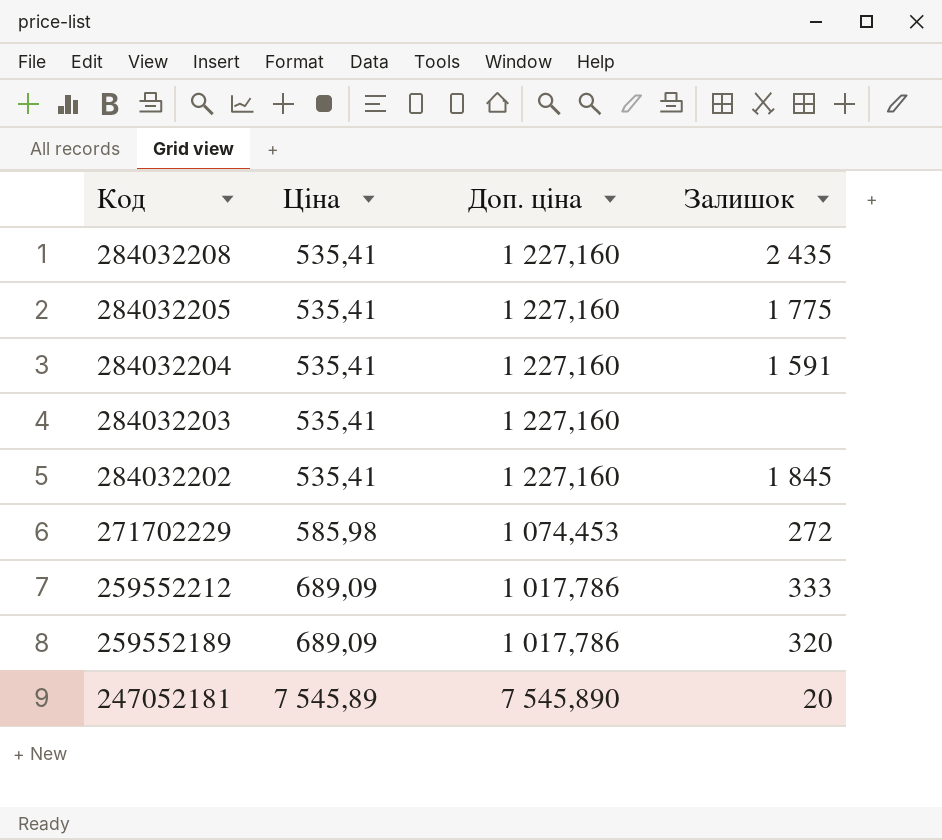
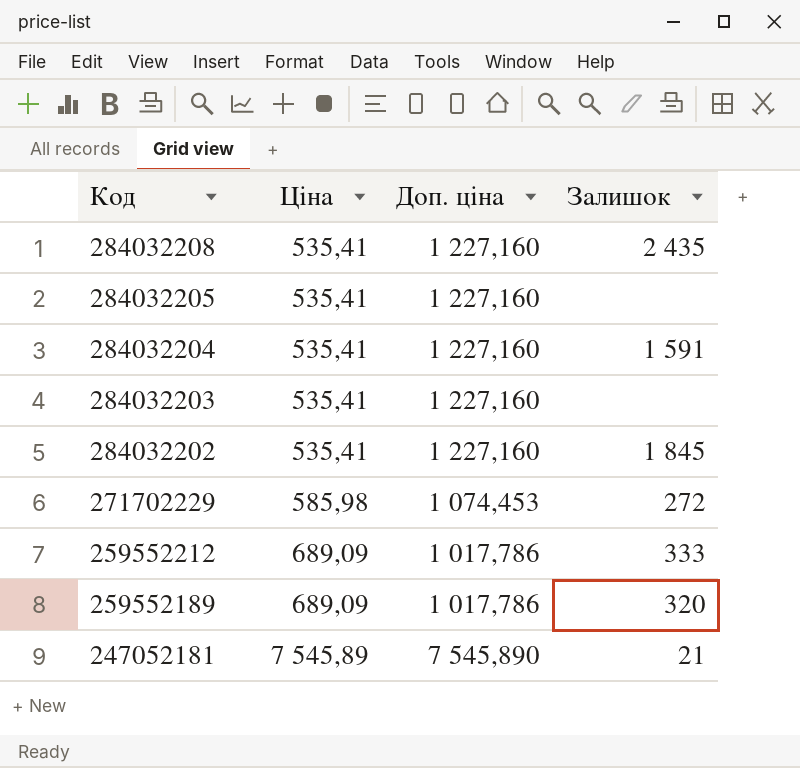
284032205 | Залишок: 1 775 -> none
247052181 | Залишок: 20 -> 21

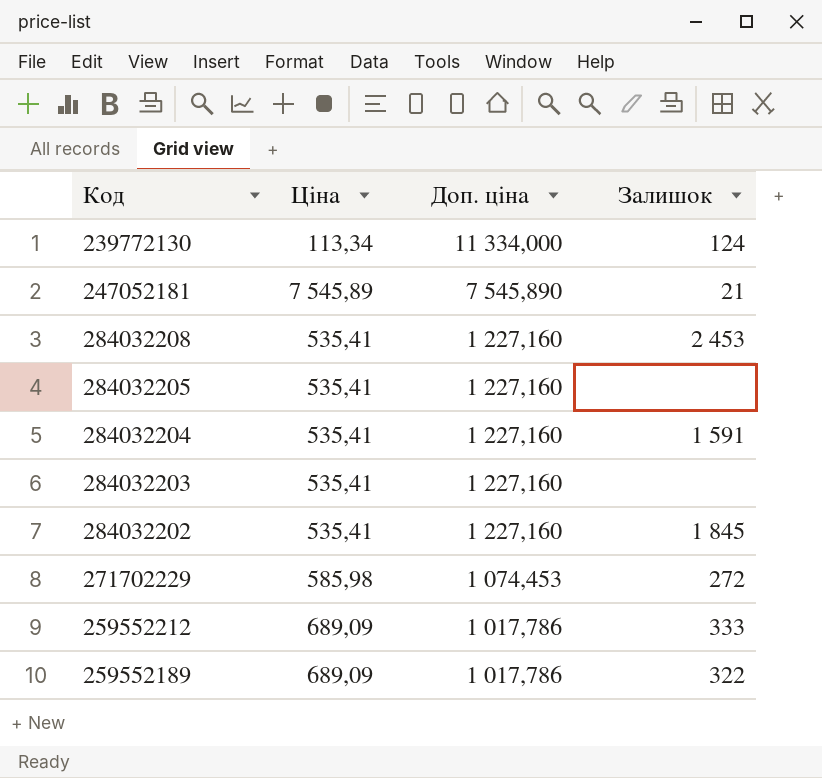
row order: Код descending -> Доп. ціна descending
row 239772130: none -> 113,34 | 11 334,000 | 124
284032208 | Залишок: 2 435 -> 2 453
259552189 | Залишок: 320 -> 322

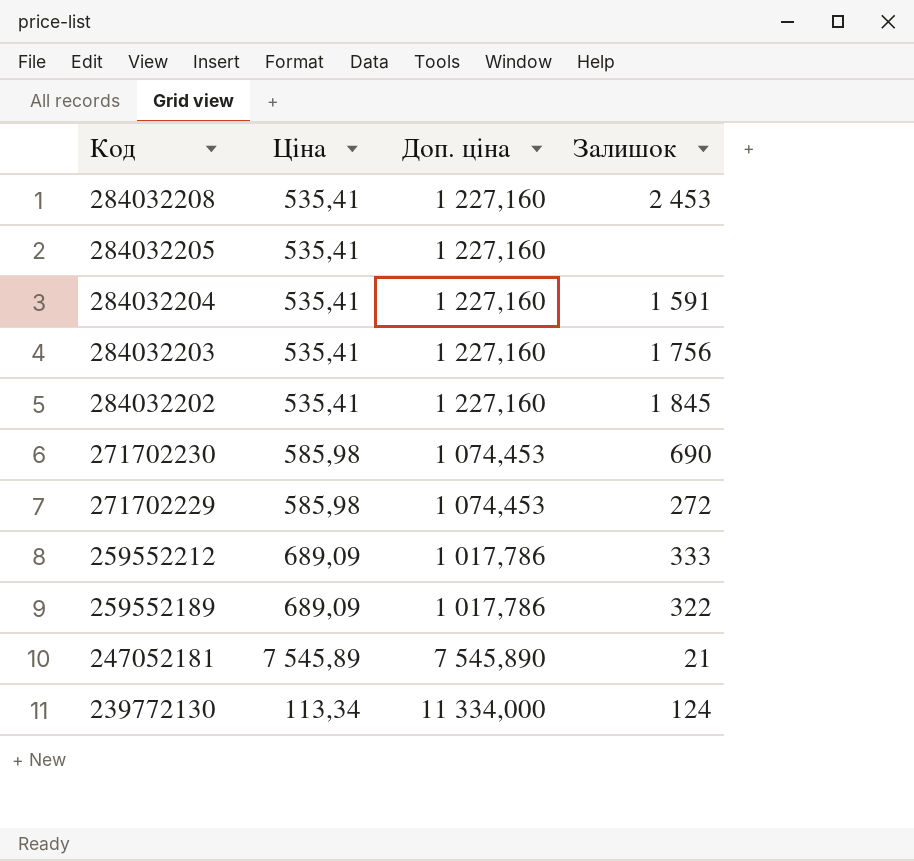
row order: Доп. ціна descending -> Код descending
284032203 | Залишок: none -> 1 756
row 271702230: none -> 585,98 | 1 074,453 | 690

